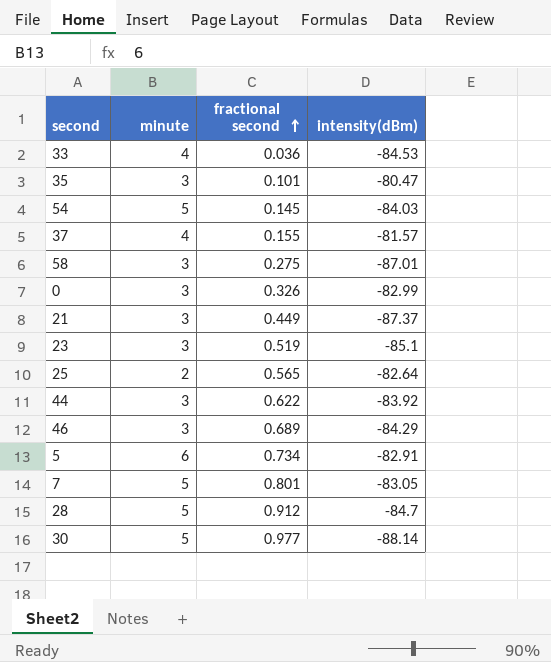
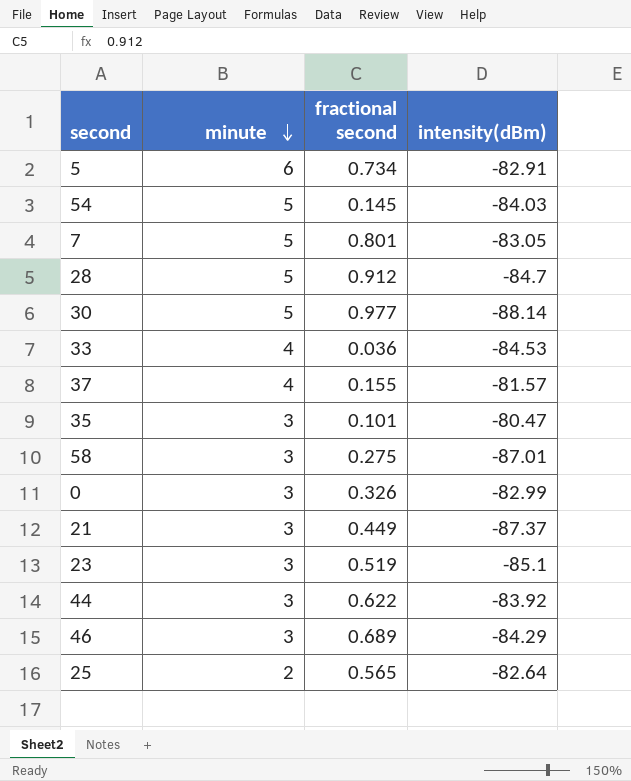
row order: fractional second ascending -> minute descending

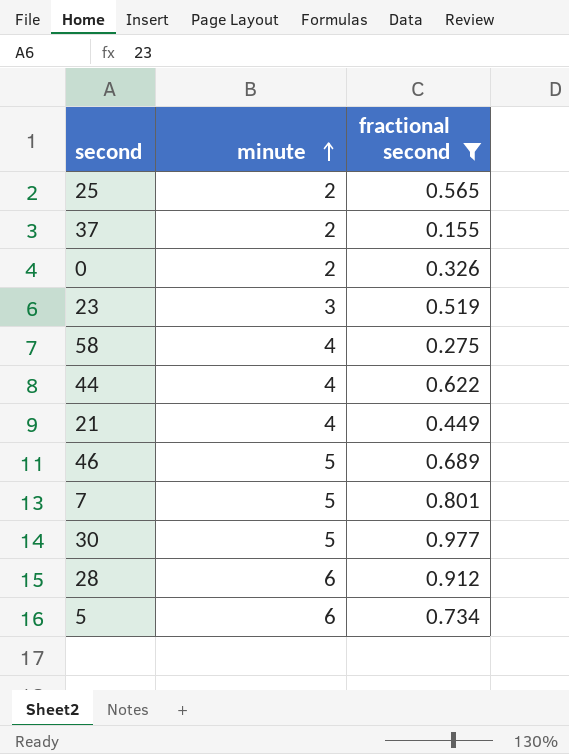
filter: none -> fractional second >= 0.155
row order: minute descending -> minute ascending
column intensity(dBm) | position: 4 -> none
37 | minute: 4 -> 2
0 | minute: 3 -> 2
58 | minute: 3 -> 4
44 | minute: 3 -> 4
21 | minute: 3 -> 4
46 | minute: 3 -> 5
28 | minute: 5 -> 6

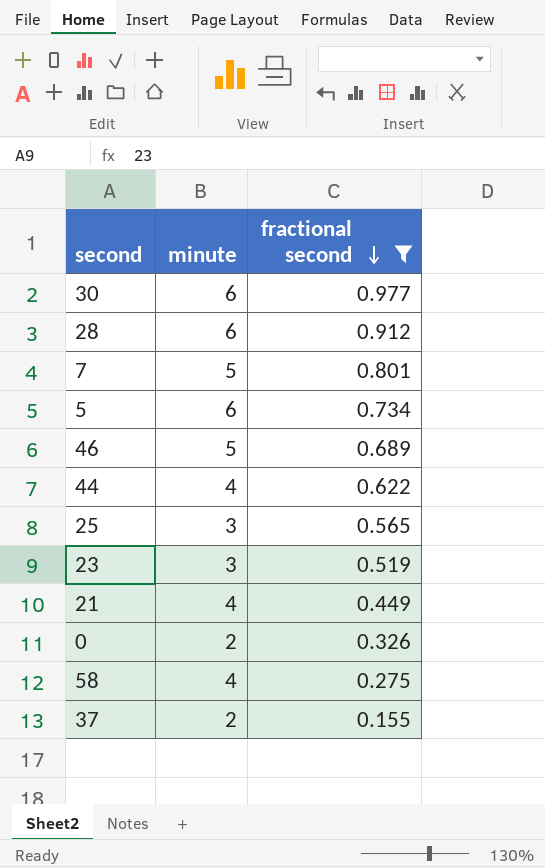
row order: minute ascending -> fractional second descending
30 | minute: 5 -> 6
25 | minute: 2 -> 3

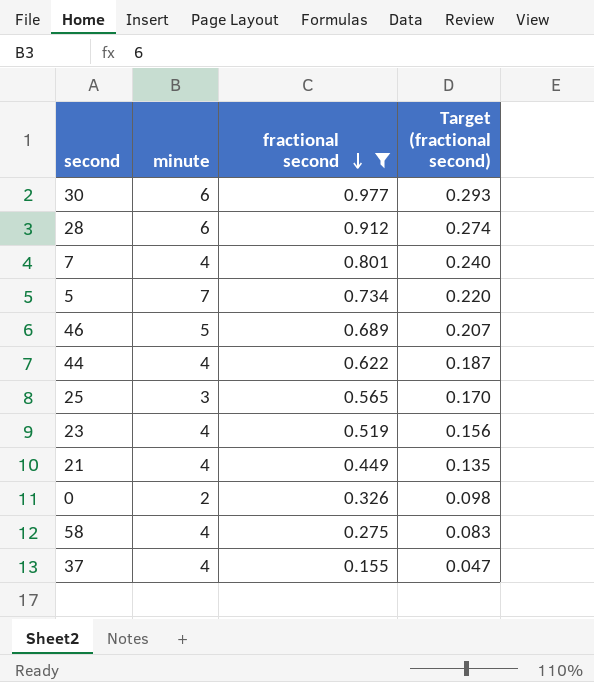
column Target (fractional second) | formula: none -> [fractional second] * 0.3
7 | minute: 5 -> 4
5 | minute: 6 -> 7
23 | minute: 3 -> 4
37 | minute: 2 -> 4

